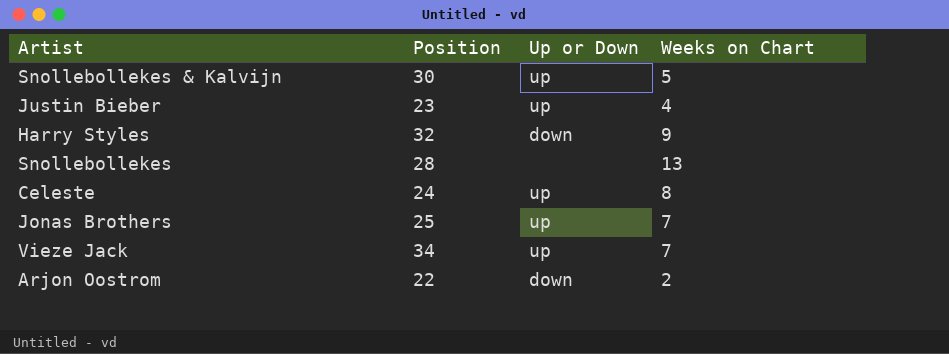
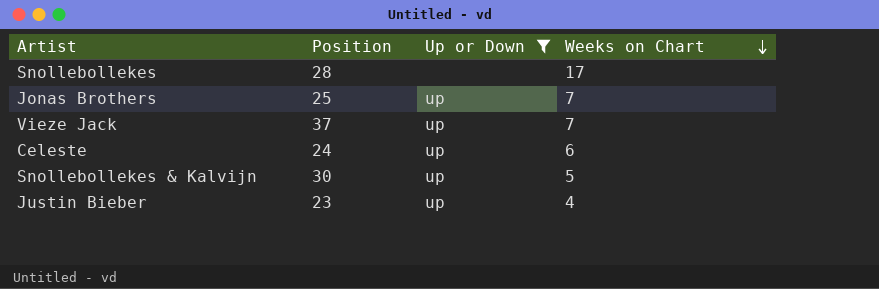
filter: none -> Up or Down != down
row order: none -> Weeks on Chart descending
Snollebollekes | Weeks on Chart: 13 -> 17
Vieze Jack | Position: 34 -> 37
Celeste | Weeks on Chart: 8 -> 6

